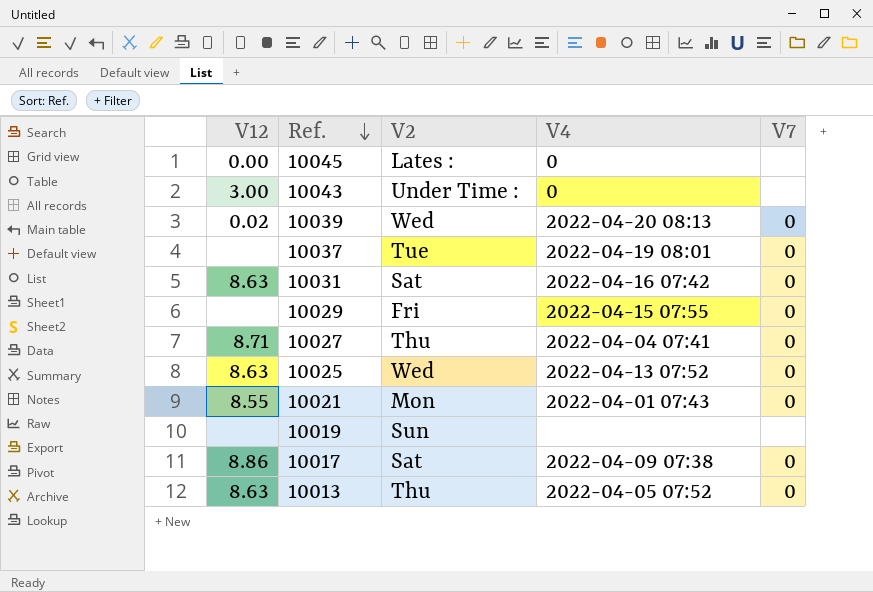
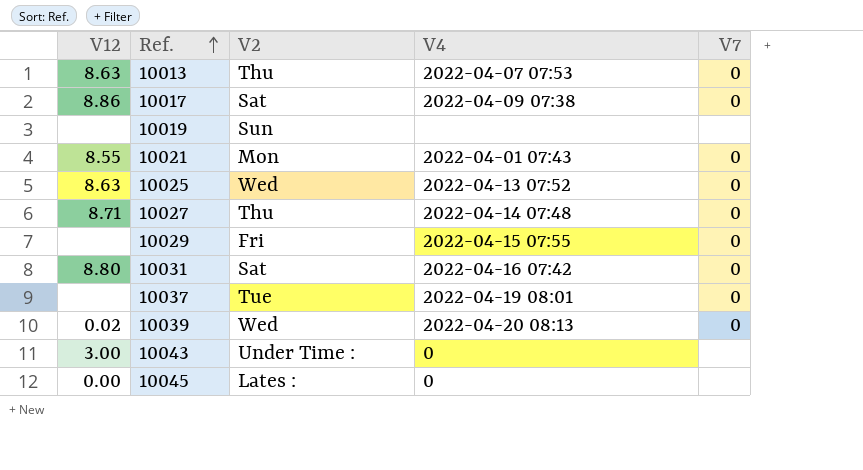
row order: Ref. descending -> Ref. ascending
10013 | V4: 2022-04-05 07:52 -> 2022-04-07 07:53
10027 | V4: 2022-04-04 07:41 -> 2022-04-14 07:48
10031 | V12: 8.63 -> 8.80

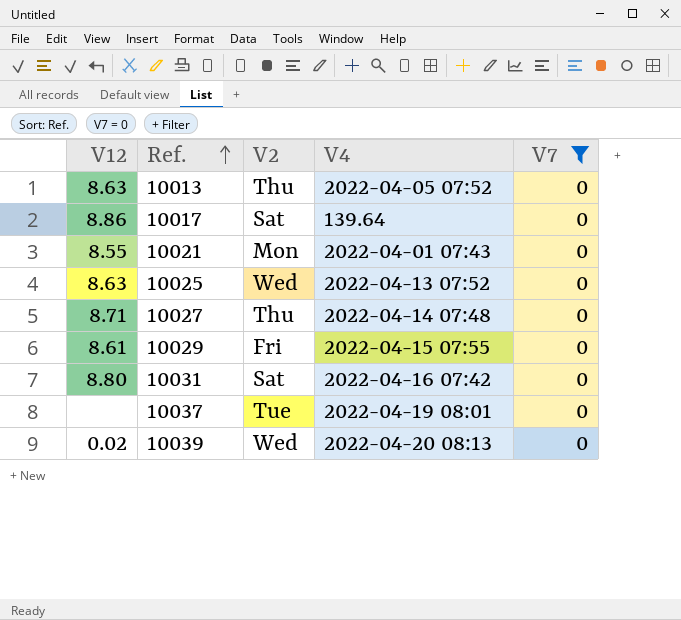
filter: none -> V7 = 0
10013 | V4: 2022-04-07 07:53 -> 2022-04-05 07:52
10017 | V4: 2022-04-09 07:38 -> 139.64
10029 | V12: none -> 8.61

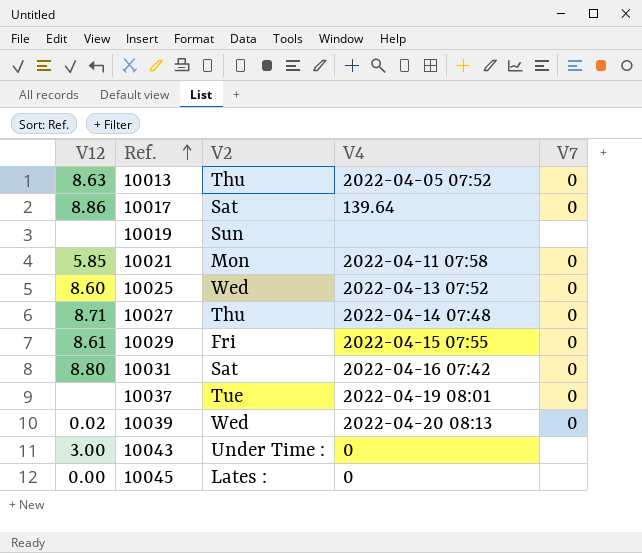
filter: V7 = 0 -> none
10021 | V12: 8.55 -> 5.85
10021 | V4: 2022-04-01 07:43 -> 2022-04-11 07:58
10025 | V12: 8.63 -> 8.60

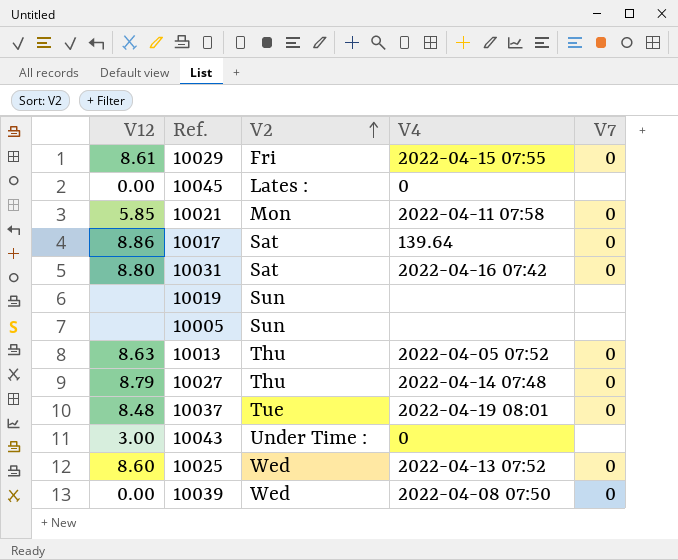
row order: Ref. ascending -> V2 ascending
row 10005: none -> none | Sun | none | none
10027 | V12: 8.71 -> 8.79
10037 | V12: none -> 8.48
10039 | V12: 0.02 -> 0.00
10039 | V4: 2022-04-20 08:13 -> 2022-04-08 07:50

